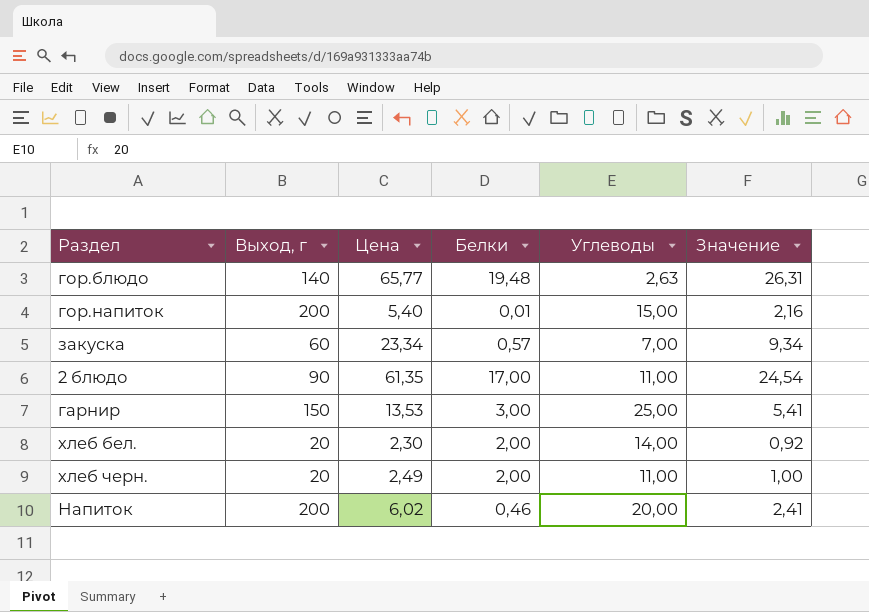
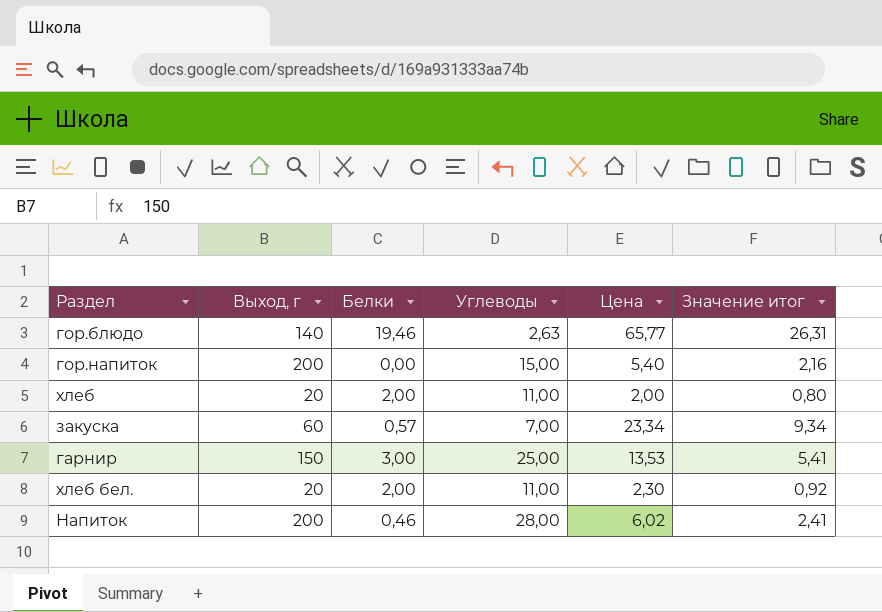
column Цена | position: 3 -> 5
column name: Значение -> Значение итог
row 2 блюдо: 90 | 61,35 | 17,00 | 11,00 | 24,54 -> none
row хлеб черн.: 20 | 2,49 | 2,00 | 11,00 | 1,00 -> none
гор.блюдо | Белки: 19,48 -> 19,46
гор.напиток | Белки: 0,01 -> 0,00
row хлеб: none -> 20 | 2,00 | 11,00 | 2,00 | 0,80
хлеб бел. | Углеводы: 14,00 -> 11,00
Напиток | Углеводы: 20,00 -> 28,00

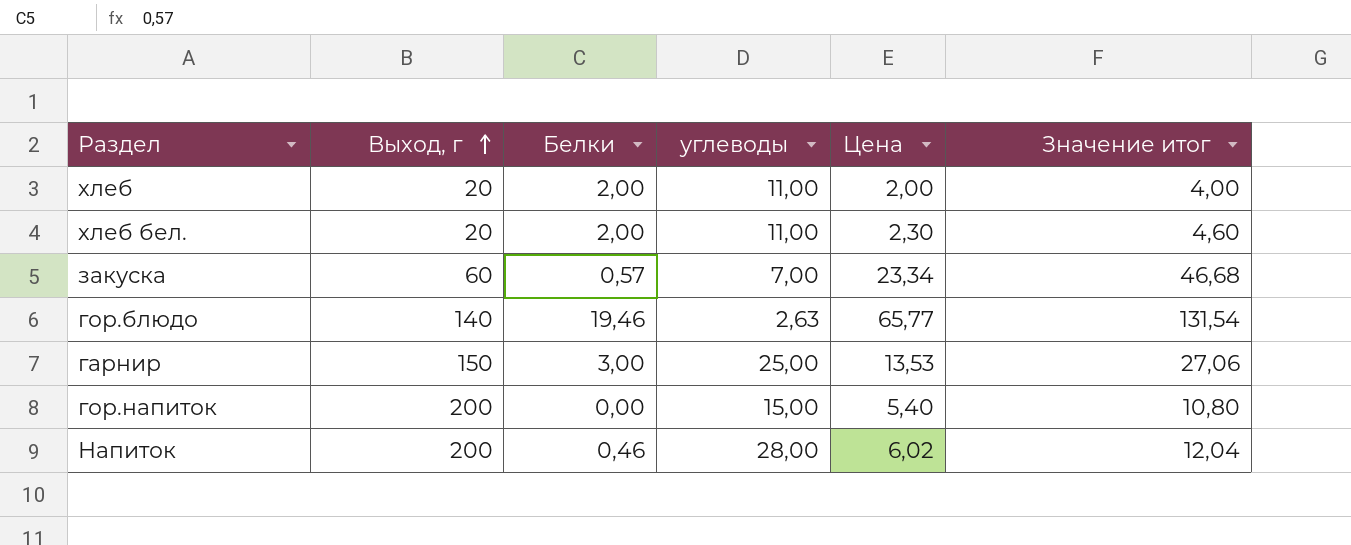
row order: none -> Выход, г ascending
column name: Углеводы -> углеводы
column Значение итог | formula: [Цена] * 0,4 -> [Цена] * 2

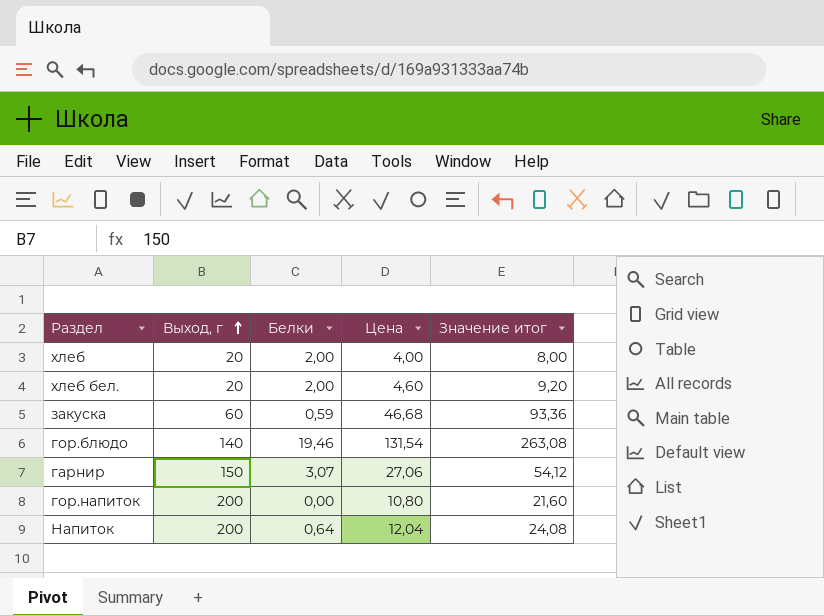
column углеводы | position: 4 -> none
хлеб | Цена: 2,00 -> 4,00
хлеб | Значение итог: 4,00 -> 8,00
хлеб бел. | Цена: 2,30 -> 4,60
хлеб бел. | Значение итог: 4,60 -> 9,20
закуска | Белки: 0,57 -> 0,59
закуска | Цена: 23,34 -> 46,68
закуска | Значение итог: 46,68 -> 93,36
гор.блюдо | Цена: 65,77 -> 131,54
гор.блюдо | Значение итог: 131,54 -> 263,08
гарнир | Белки: 3,00 -> 3,07
гарнир | Цена: 13,53 -> 27,06
гарнир | Значение итог: 27,06 -> 54,12
гор.напиток | Цена: 5,40 -> 10,80
гор.напиток | Значение итог: 10,80 -> 21,60
Напиток | Белки: 0,46 -> 0,64
Напиток | Цена: 6,02 -> 12,04
Напиток | Значение итог: 12,04 -> 24,08

